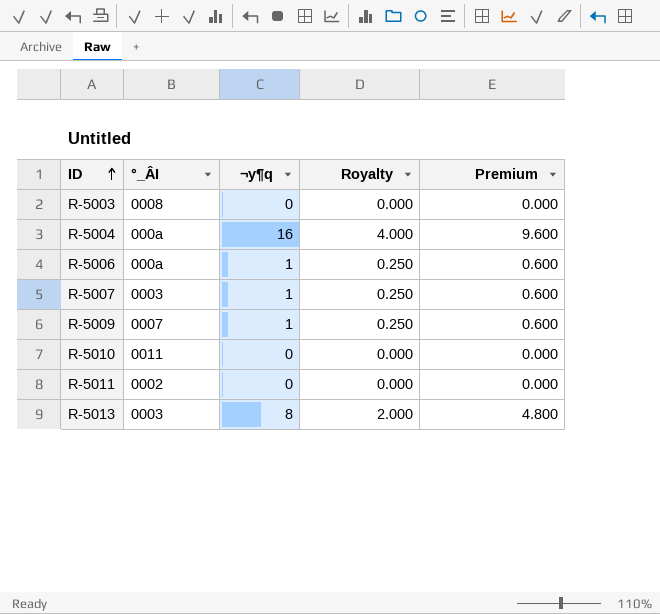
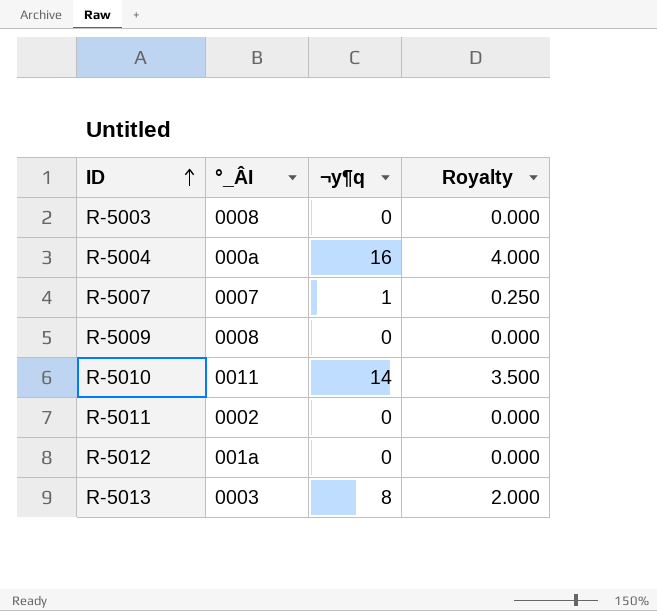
column Premium | formula: [¬y¶q] * 0.6 -> none
row R-5006: 000a | 1 | 0.250 | 0.600 -> none
R-5007 | °_ÂI: 0003 -> 0007
R-5009 | °_ÂI: 0007 -> 0008
R-5009 | ¬y¶q: 1 -> 0
R-5009 | Royalty: 0.250 -> 0.000
R-5010 | ¬y¶q: 0 -> 14
R-5010 | Royalty: 0.000 -> 3.500
row R-5012: none -> 001a | 0 | 0.000

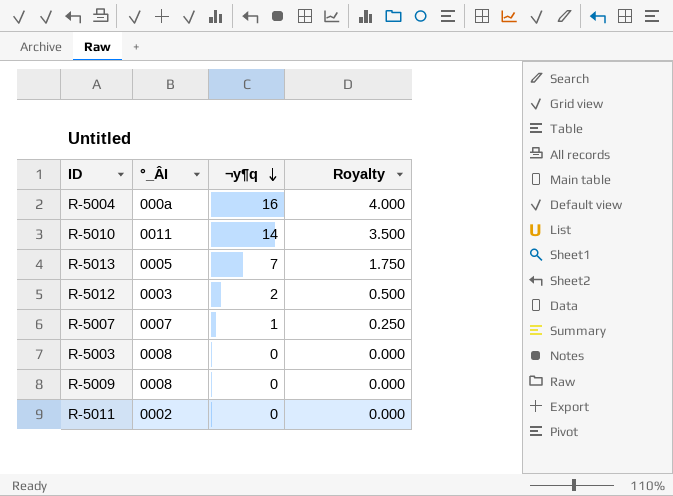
row order: ID ascending -> ¬y¶q descending
R-5013 | °_ÂI: 0003 -> 0005
R-5013 | ¬y¶q: 8 -> 7
R-5013 | Royalty: 2.000 -> 1.750
R-5012 | °_ÂI: 001a -> 0003
R-5012 | ¬y¶q: 0 -> 2
R-5012 | Royalty: 0.000 -> 0.500

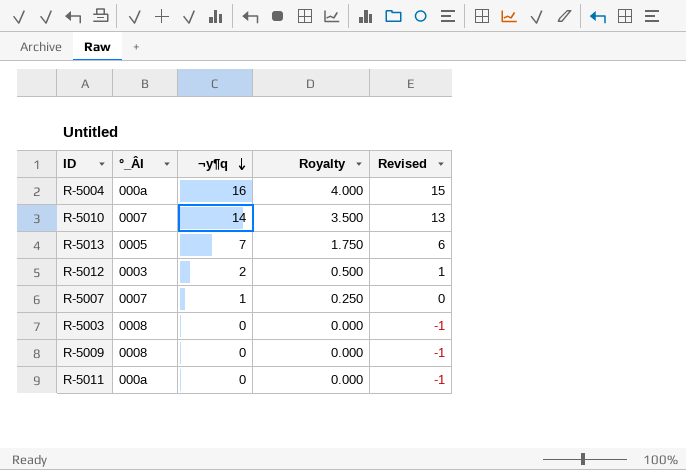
column Revised | formula: none -> [¬y¶q] - 1
R-5010 | °_ÂI: 0011 -> 0007
R-5011 | °_ÂI: 0002 -> 000a

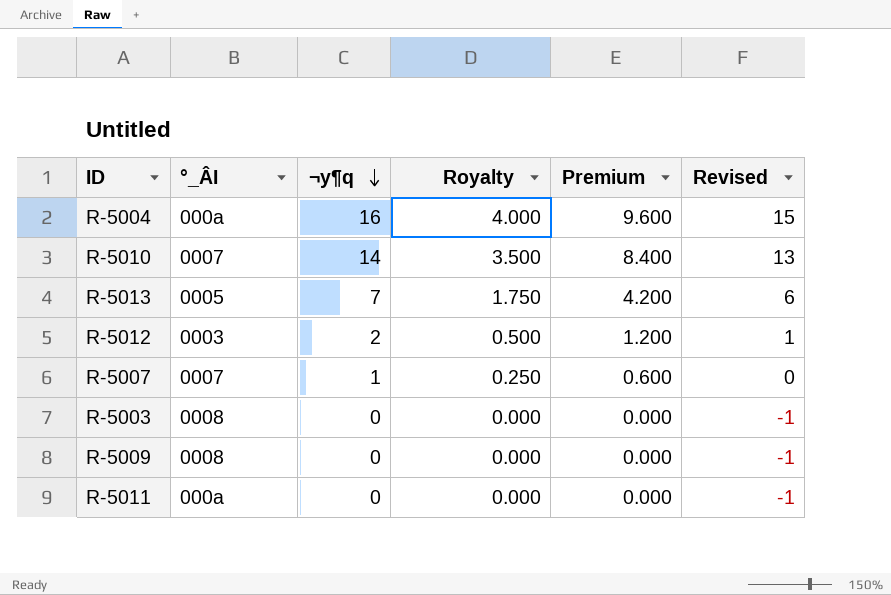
column Premium | formula: none -> [¬y¶q] * 0.6

